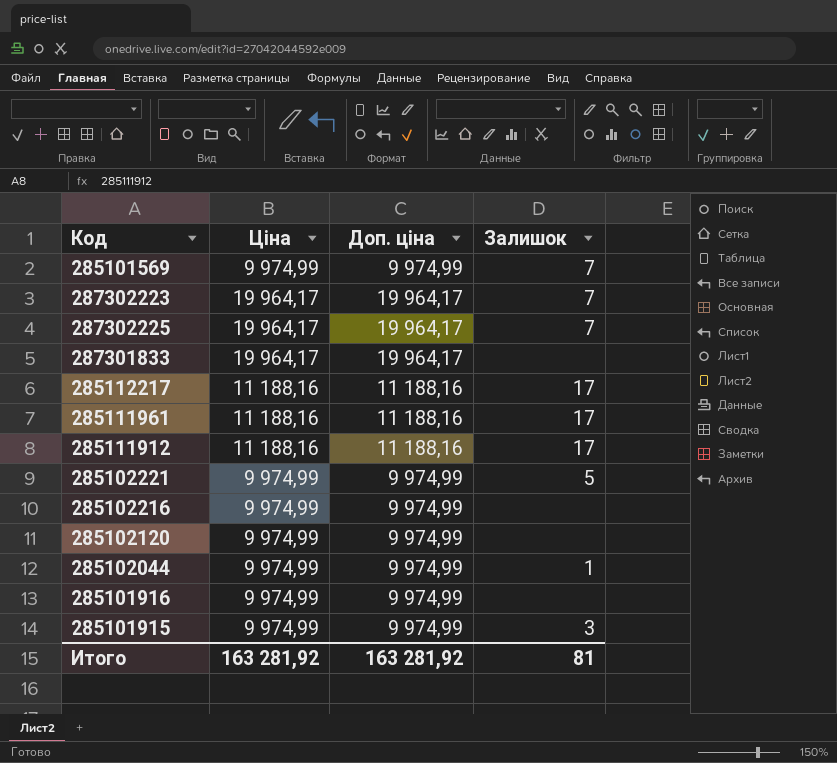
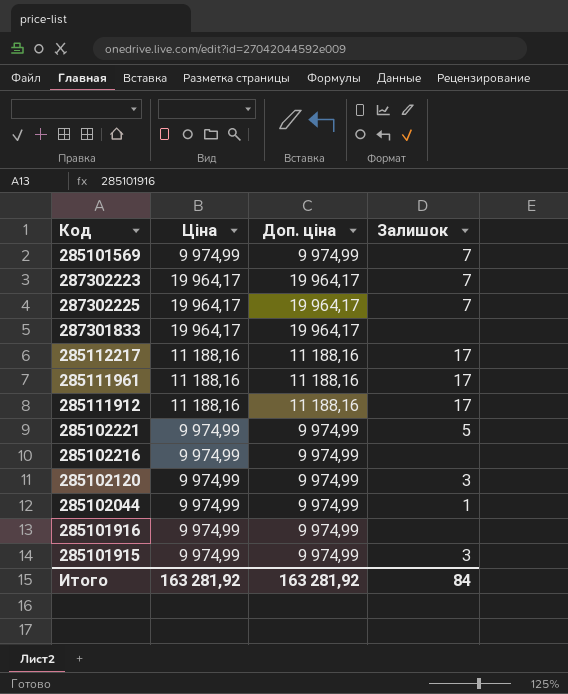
285102120 | Залишок: none -> 3
Итого | Залишок: 81 -> 84

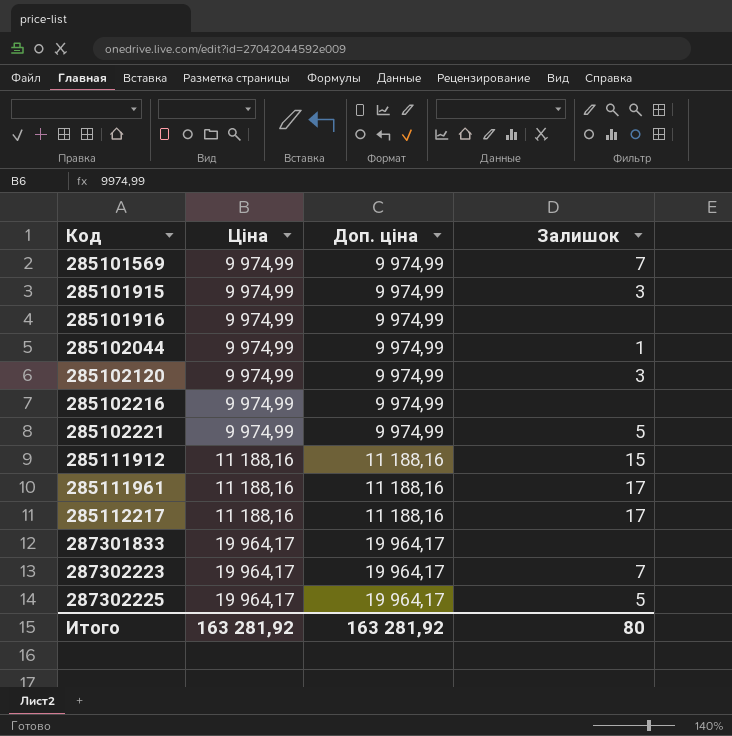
row order: none -> Код ascending
285111912 | Залишок: 17 -> 15
287302225 | Залишок: 7 -> 5
Итого | Залишок: 84 -> 80

